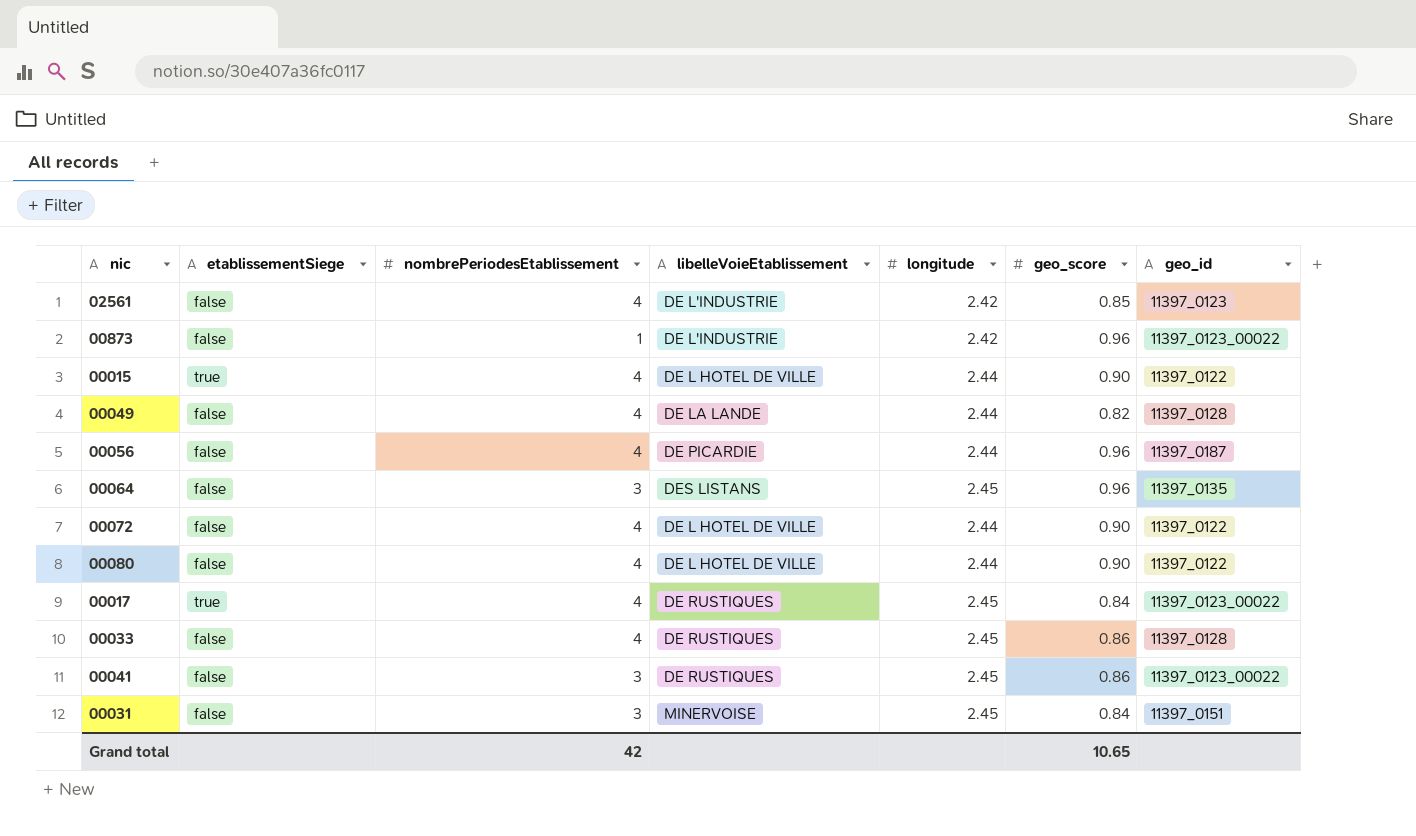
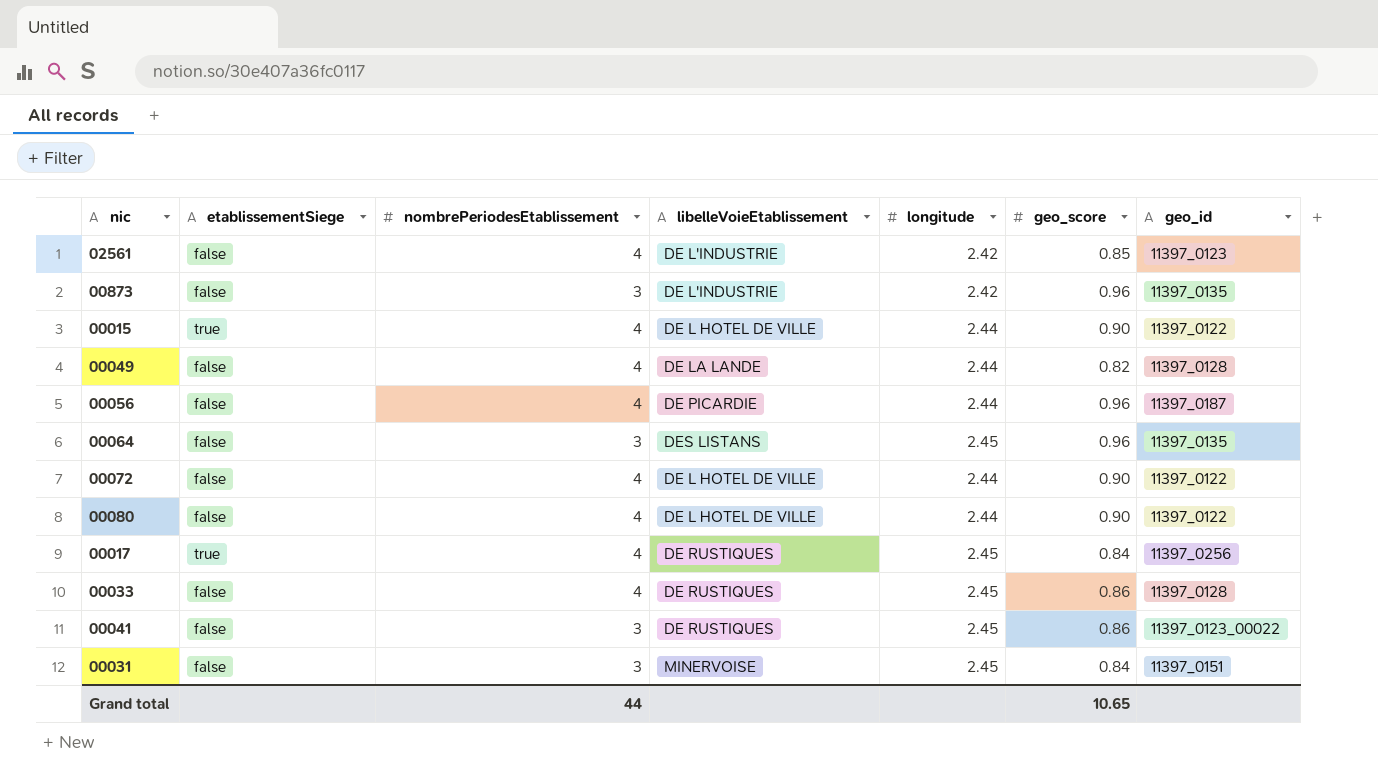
00873 | nombrePeriodesEtablissement: 1 -> 3
00873 | geo_id: 11397_0123_00022 -> 11397_0135
00017 | geo_id: 11397_0123_00022 -> 11397_0256
Grand total | nombrePeriodesEtablissement: 42 -> 44

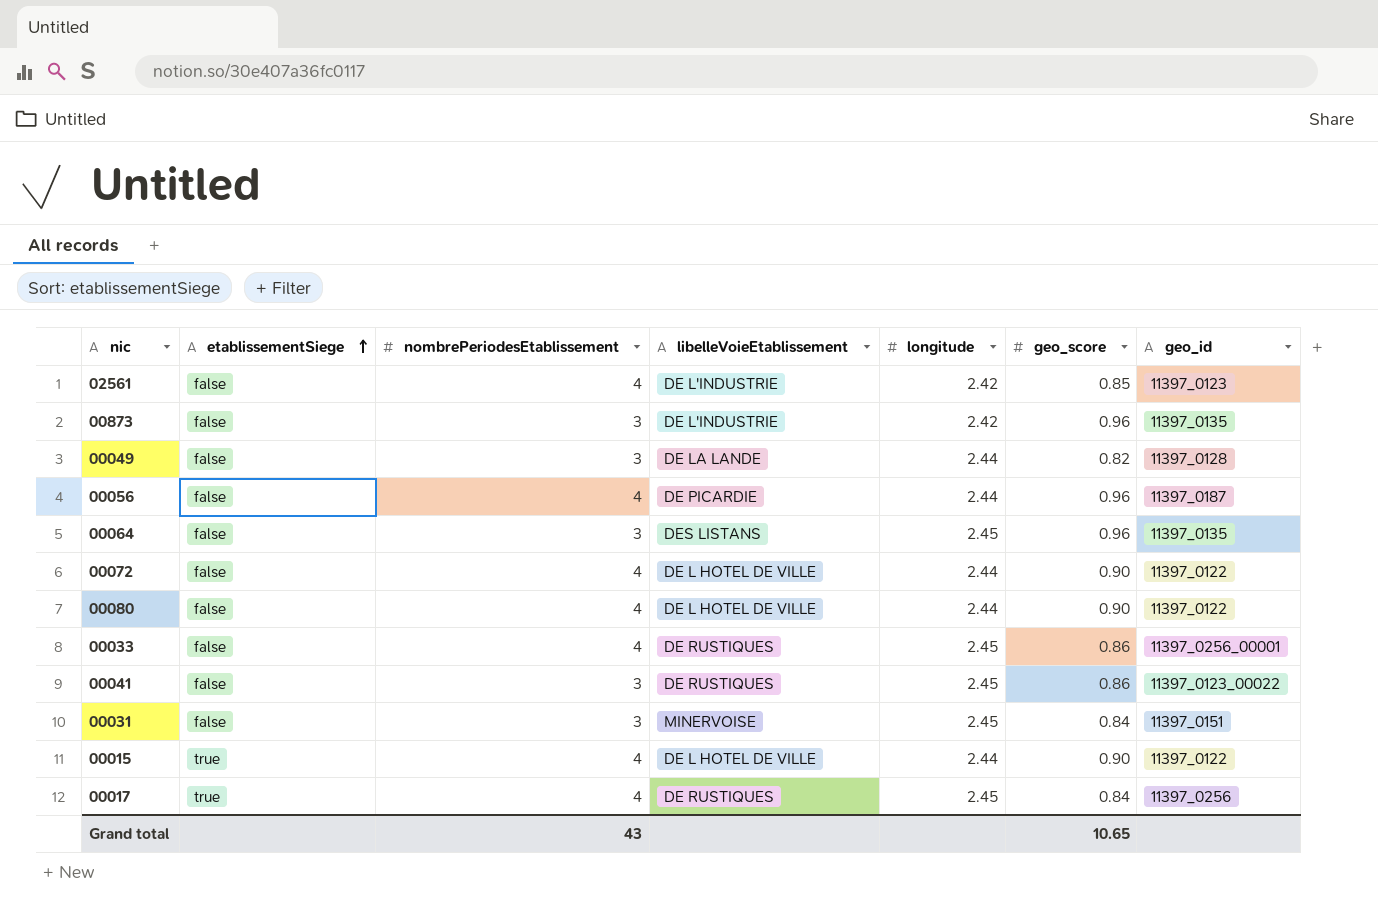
row order: none -> etablissementSiege ascending
00049 | nombrePeriodesEtablissement: 4 -> 3
00033 | geo_id: 11397_0128 -> 11397_0256_00001
Grand total | nombrePeriodesEtablissement: 44 -> 43

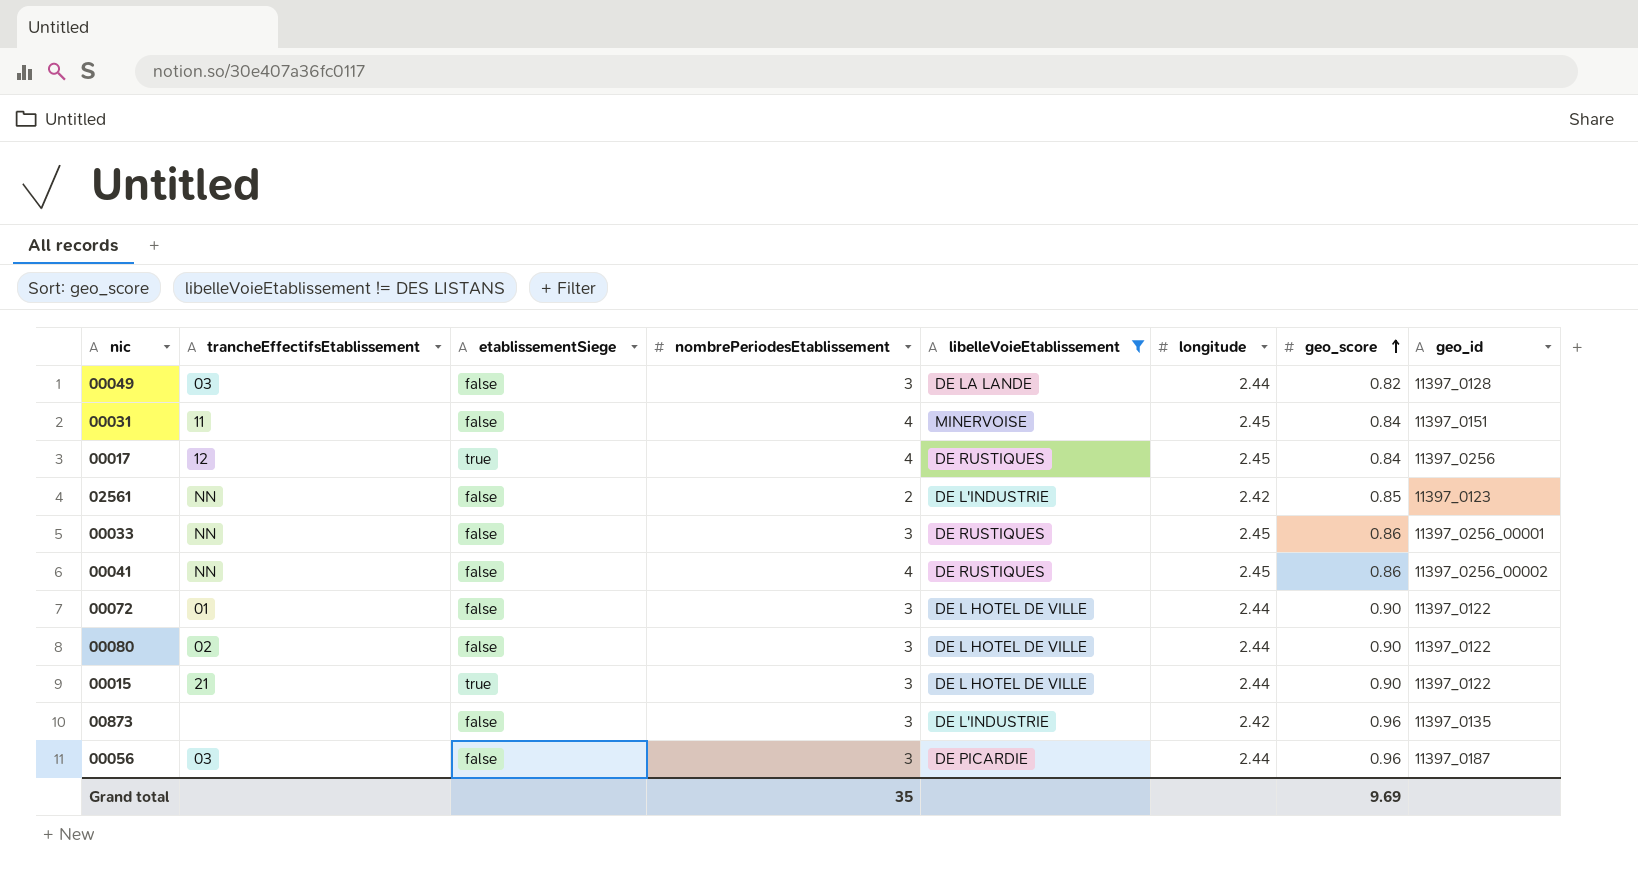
filter: none -> libelleVoieEtablissement != DES LISTANS
row order: etablissementSiege ascending -> geo_score ascending
column trancheEffectifsEtablissement | position: none -> 2
00031 | nombrePeriodesEtablissement: 3 -> 4
02561 | nombrePeriodesEtablissement: 4 -> 2
00033 | nombrePeriodesEtablissement: 4 -> 3
00041 | nombrePeriodesEtablissement: 3 -> 4
00041 | geo_id: 11397_0123_00022 -> 11397_0256_00002
00072 | nombrePeriodesEtablissement: 4 -> 3
00080 | nombrePeriodesEtablissement: 4 -> 3
00015 | nombrePeriodesEtablissement: 4 -> 3
00056 | nombrePeriodesEtablissement: 4 -> 3
Grand total | nombrePeriodesEtablissement: 43 -> 35
Grand total | geo_score: 10.65 -> 9.69

